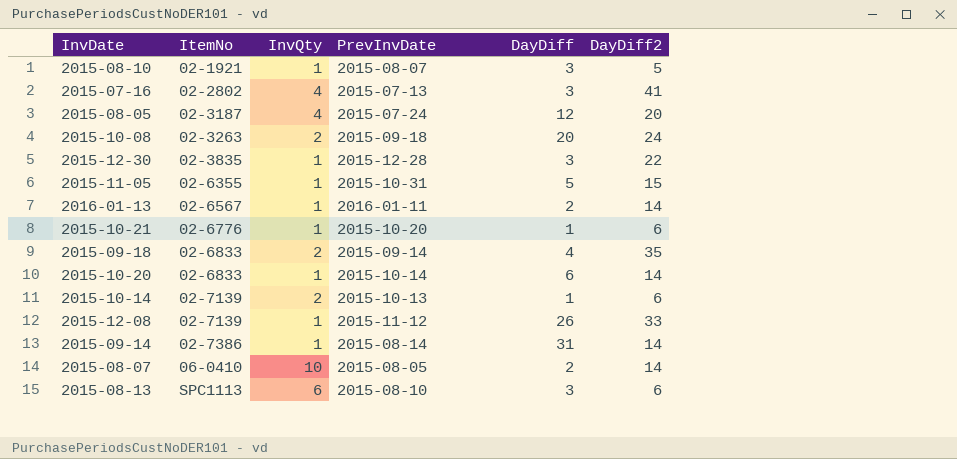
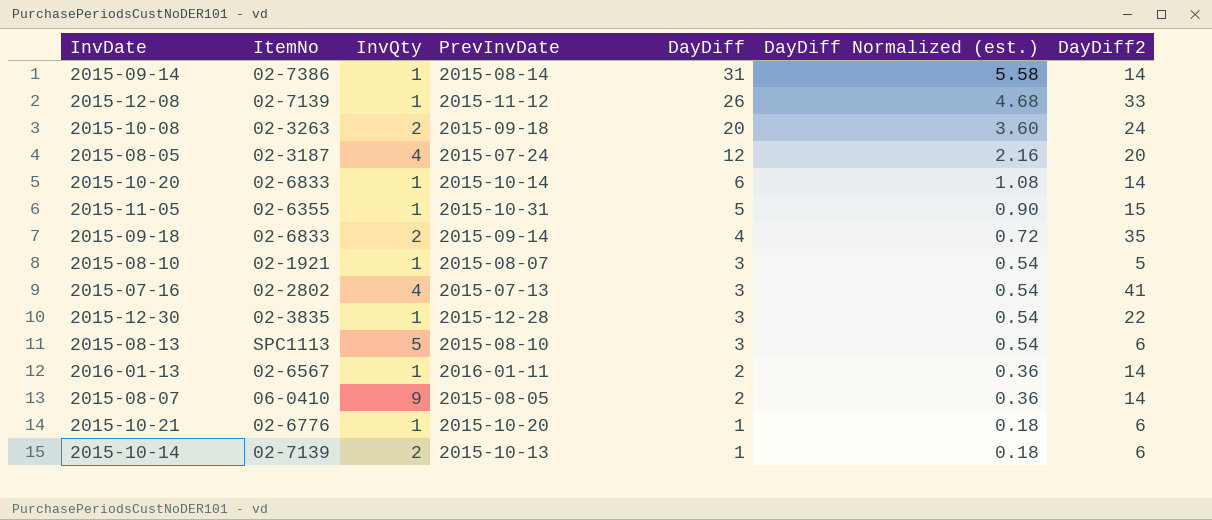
row order: ItemNo ascending -> DayDiff descending
column DayDiff Normalized (est.) | formula: none -> [DayDiff] * 0.18
2015-08-13 | InvQty: 6 -> 5
2015-08-07 | InvQty: 10 -> 9

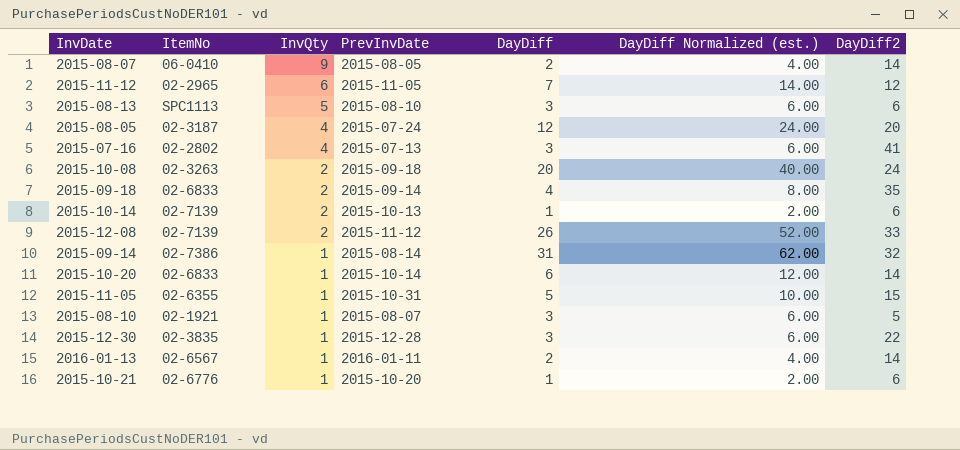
row order: DayDiff descending -> InvQty descending
column DayDiff Normalized (est.) | formula: [DayDiff] * 0.18 -> [DayDiff] * 2
row 2015-11-12: none -> 02-2965 | 6 | 2015-11-05 | 7 | 14.00 | 12
2015-12-08 | InvQty: 1 -> 2
2015-09-14 | DayDiff2: 14 -> 32

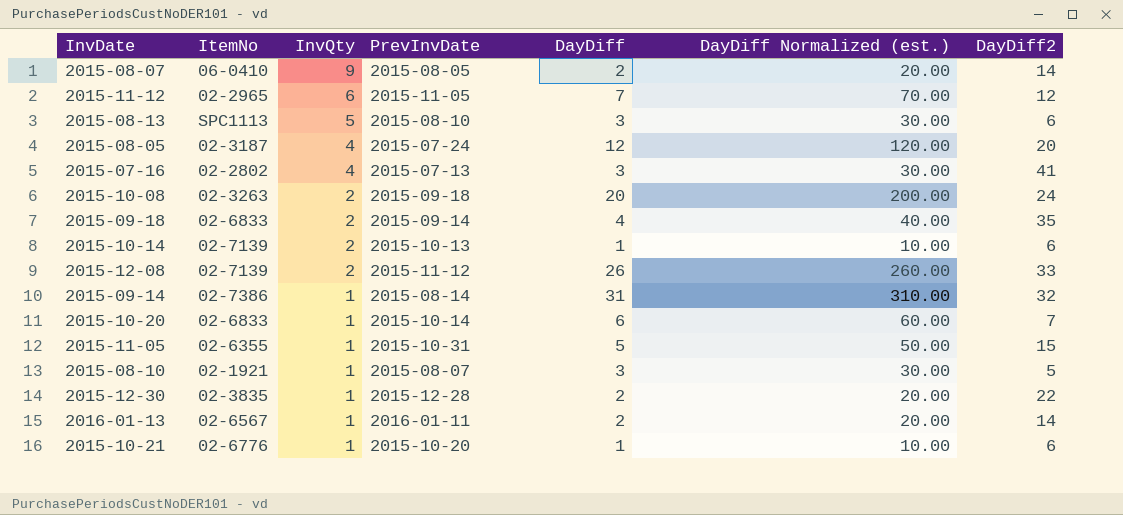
column DayDiff Normalized (est.) | formula: [DayDiff] * 2 -> [DayDiff] * 10
2015-10-20 | DayDiff2: 14 -> 7
2015-12-30 | DayDiff: 3 -> 2

